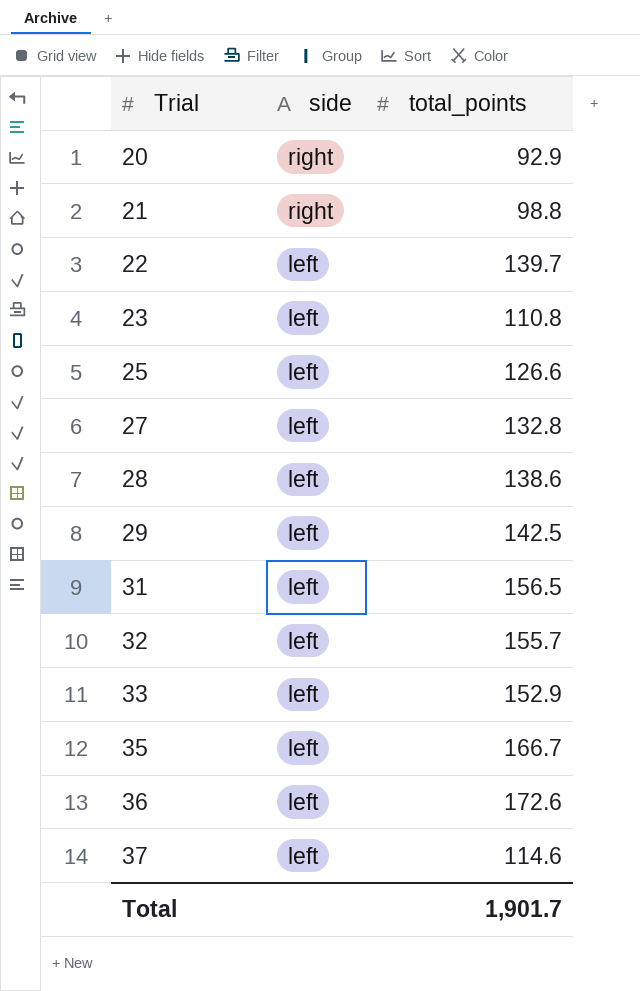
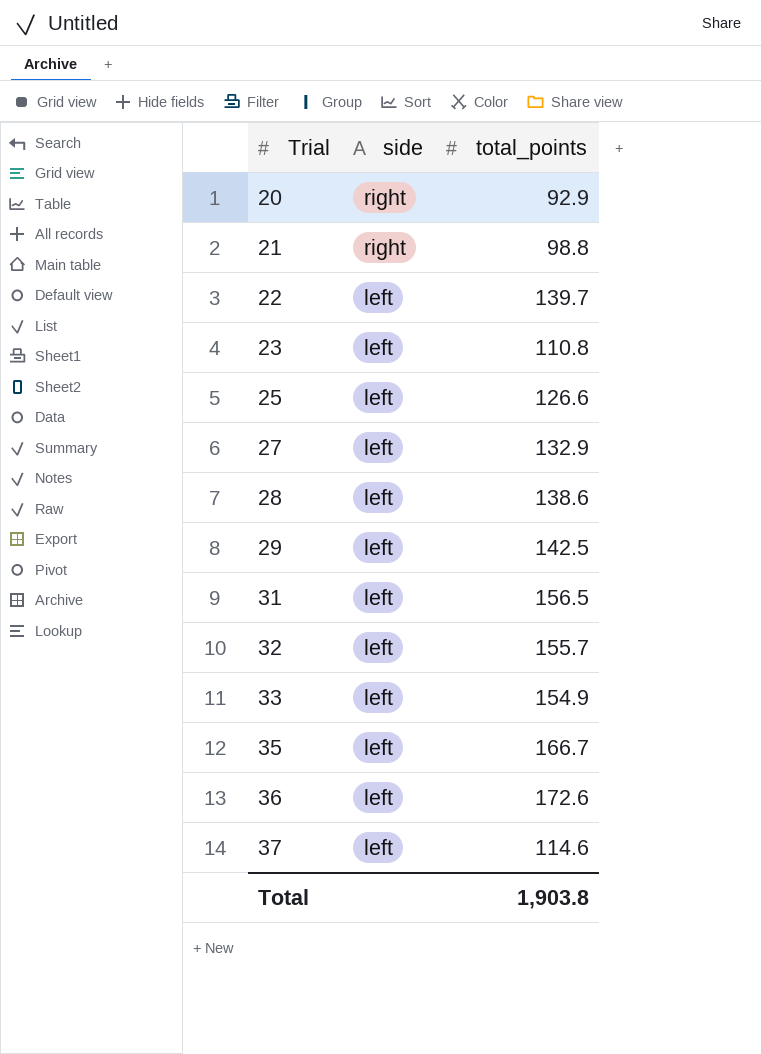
27 | total_points: 132.8 -> 132.9
33 | total_points: 152.9 -> 154.9
Total | total_points: 1,901.7 -> 1,903.8

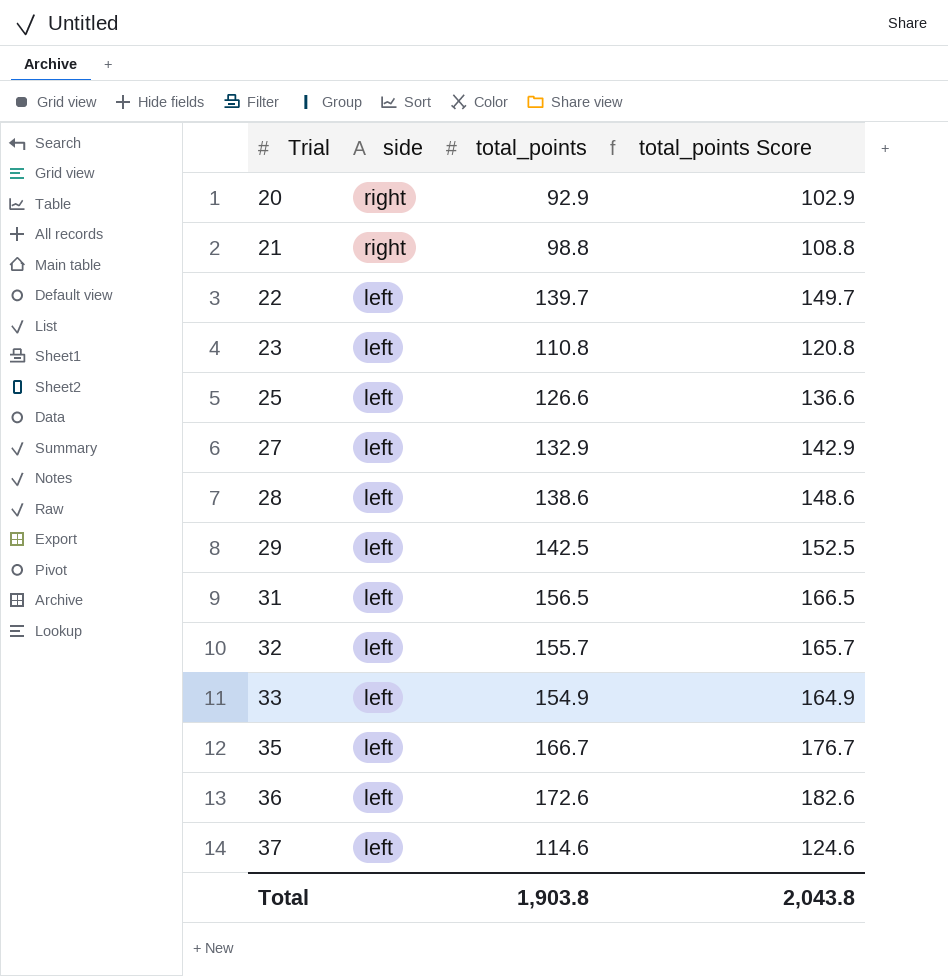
column total_points Score | formula: none -> [total_points] + 10

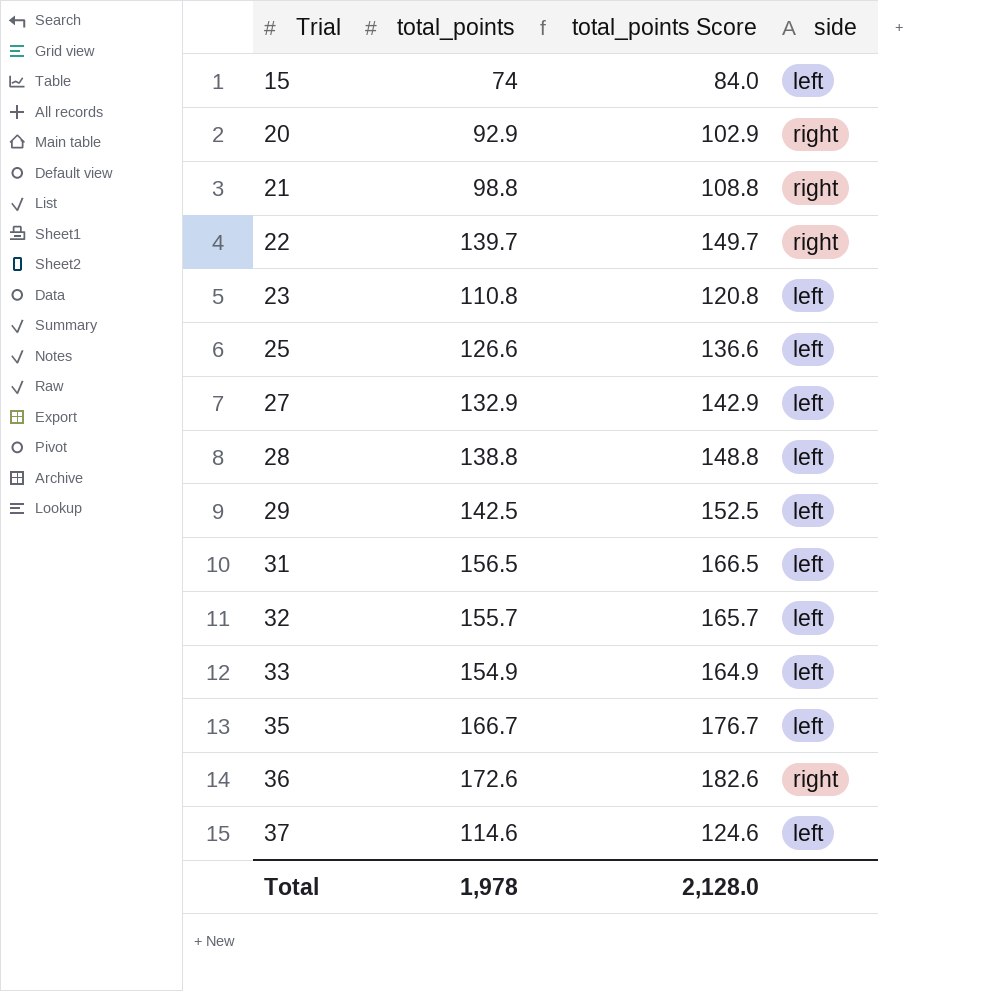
column side | position: 2 -> 4
row 15: none -> 74 | 84.0 | left
22 | side: left -> right
28 | total_points: 138.6 -> 138.8
28 | total_points Score: 148.6 -> 148.8
36 | side: left -> right
Total | total_points: 1,903.8 -> 1,978
Total | total_points Score: 2,043.8 -> 2,128.0

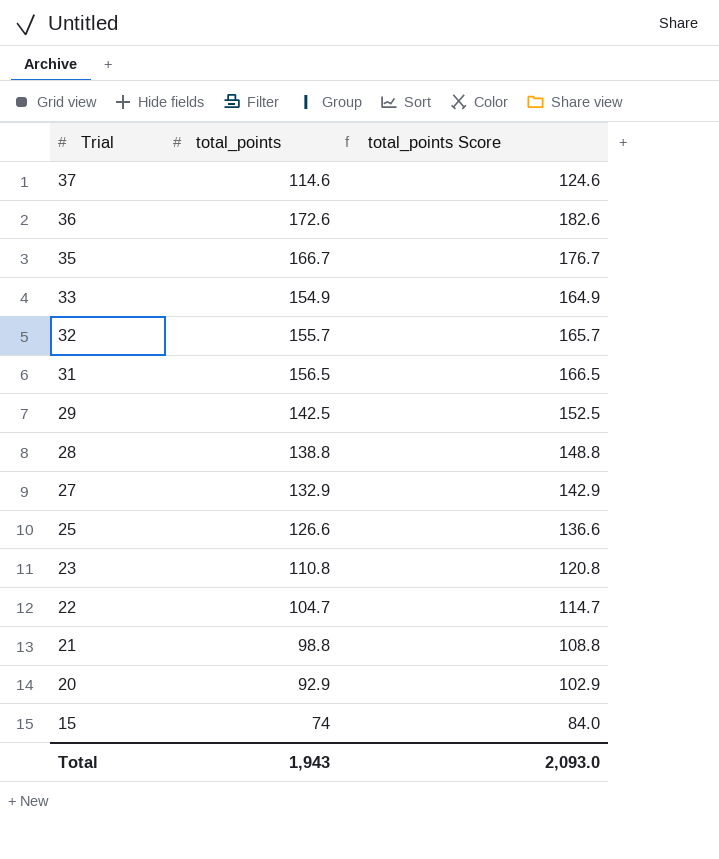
row order: Trial ascending -> Trial descending
column side | position: 4 -> none
22 | total_points: 139.7 -> 104.7
22 | total_points Score: 149.7 -> 114.7
Total | total_points: 1,978 -> 1,943
Total | total_points Score: 2,128.0 -> 2,093.0

